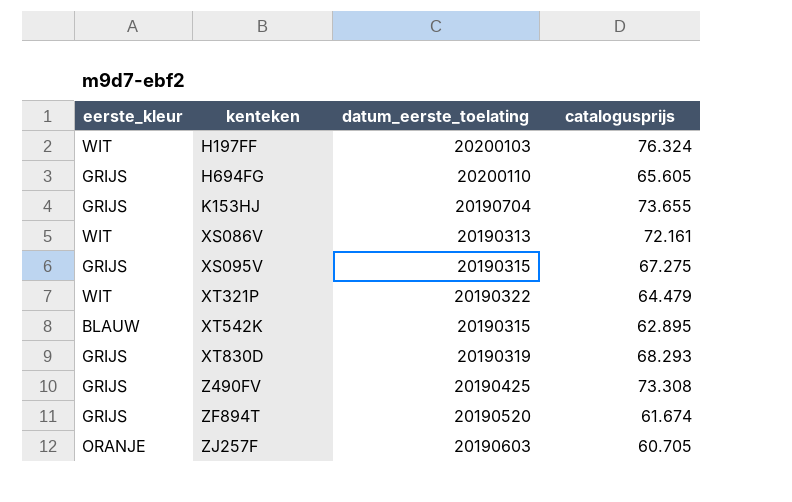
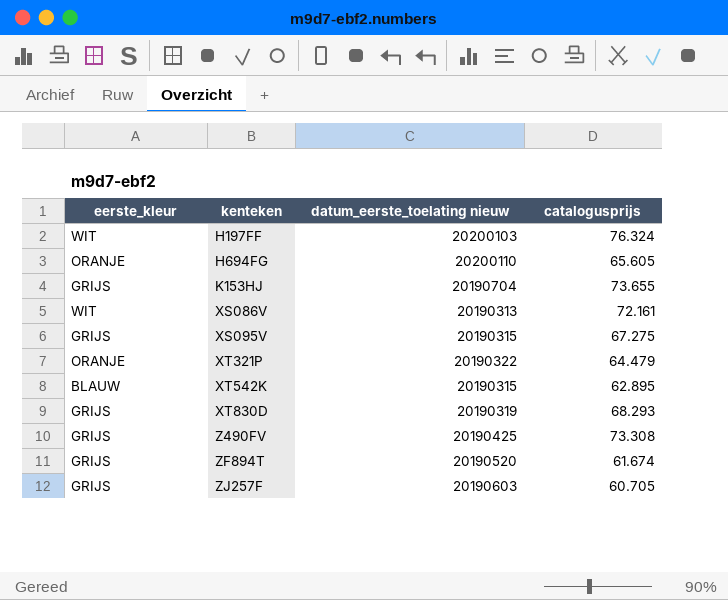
column name: datum_eerste_toelating -> datum_eerste_toelating nieuw
H694FG | eerste_kleur: GRIJS -> ORANJE
XT321P | eerste_kleur: WIT -> ORANJE
ZJ257F | eerste_kleur: ORANJE -> GRIJS

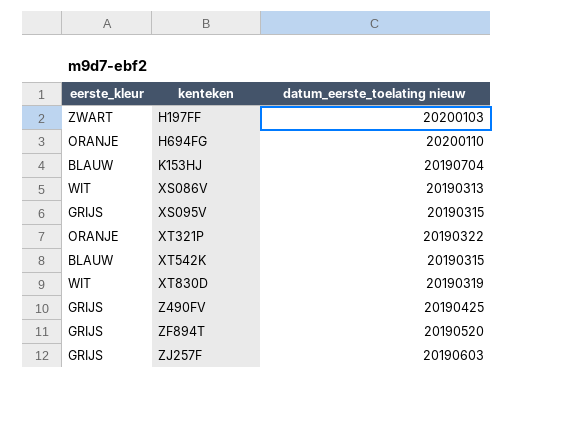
column catalogusprijs | position: 4 -> none
H197FF | eerste_kleur: WIT -> ZWART
K153HJ | eerste_kleur: GRIJS -> BLAUW
XT830D | eerste_kleur: GRIJS -> WIT

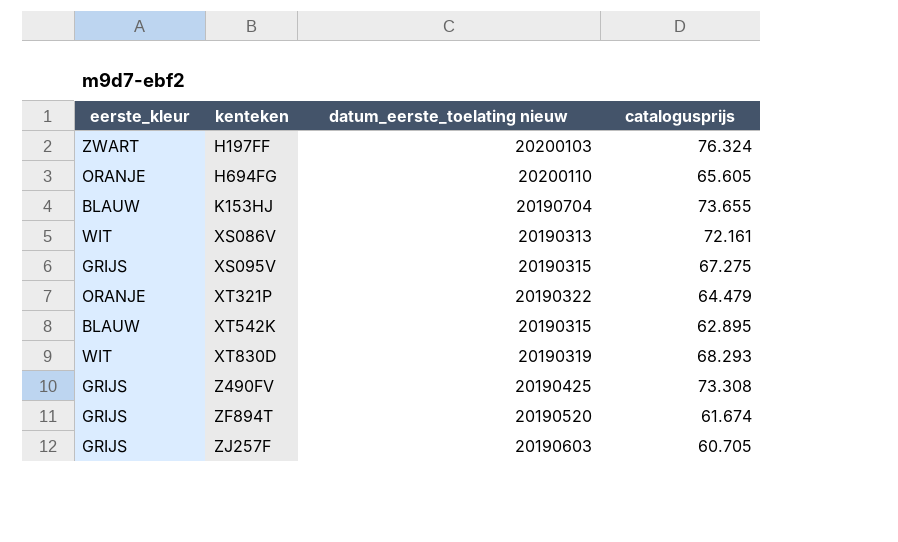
column catalogusprijs | position: none -> 4

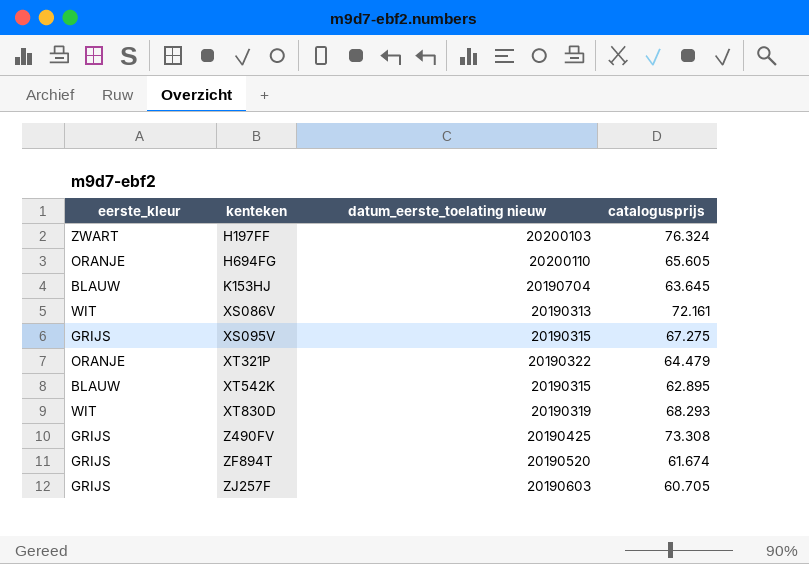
K153HJ | catalogusprijs: 73.655 -> 63.645

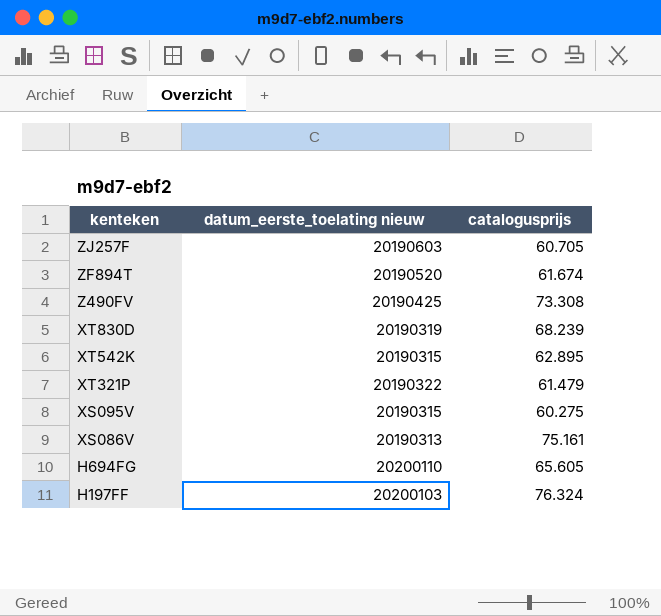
row order: kenteken ascending -> kenteken descending
column eerste_kleur | position: 1 -> none
row K153HJ: BLAUW | 20190704 | 63.645 -> none
XT830D | catalogusprijs: 68.293 -> 68.239
XT321P | catalogusprijs: 64.479 -> 61.479
XS095V | catalogusprijs: 67.275 -> 60.275
XS086V | catalogusprijs: 72.161 -> 75.161

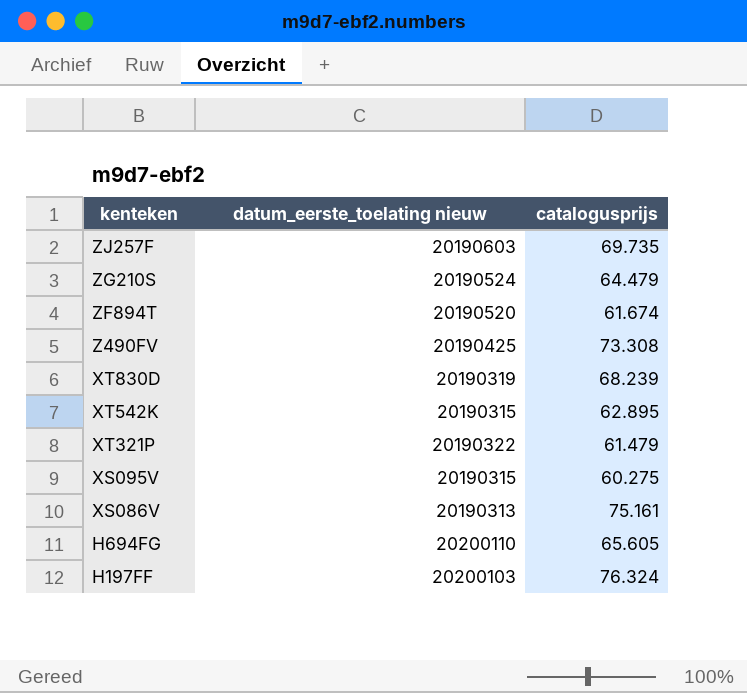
ZJ257F | catalogusprijs: 60.705 -> 69.735
row ZG210S: none -> 20190524 | 64.479

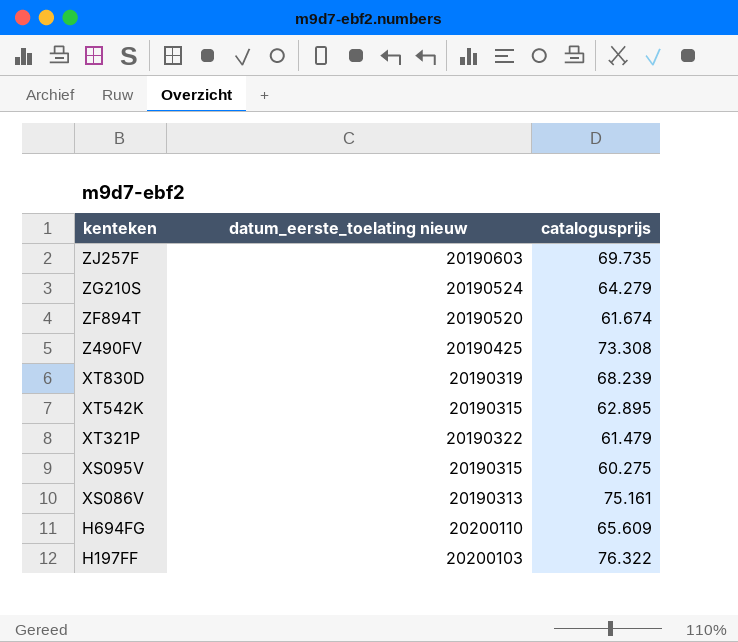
ZG210S | catalogusprijs: 64.479 -> 64.279
H694FG | catalogusprijs: 65.605 -> 65.609
H197FF | catalogusprijs: 76.324 -> 76.322

